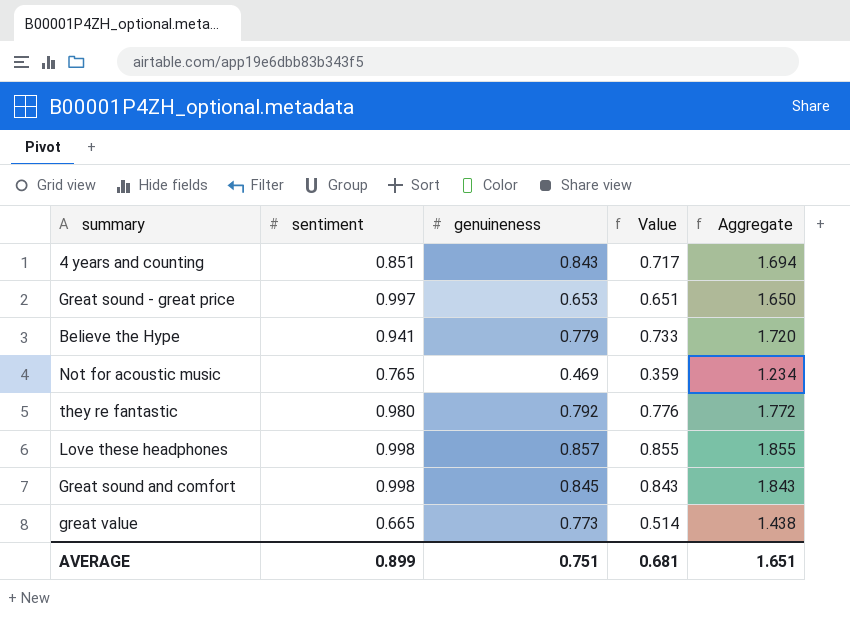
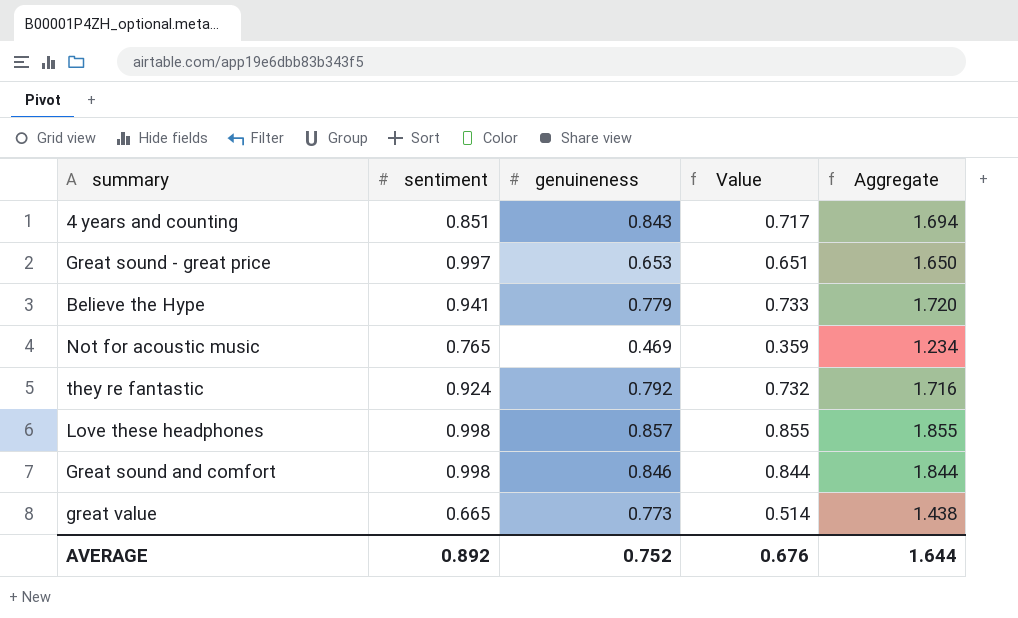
they re fantastic | sentiment: 0.980 -> 0.924
they re fantastic | Value: 0.776 -> 0.732
they re fantastic | Aggregate: 1.772 -> 1.716
Great sound and comfort | genuineness: 0.845 -> 0.846
Great sound and comfort | Value: 0.843 -> 0.844
Great sound and comfort | Aggregate: 1.843 -> 1.844
AVERAGE | sentiment: 0.899 -> 0.892
AVERAGE | genuineness: 0.751 -> 0.752
AVERAGE | Value: 0.681 -> 0.676
AVERAGE | Aggregate: 1.651 -> 1.644

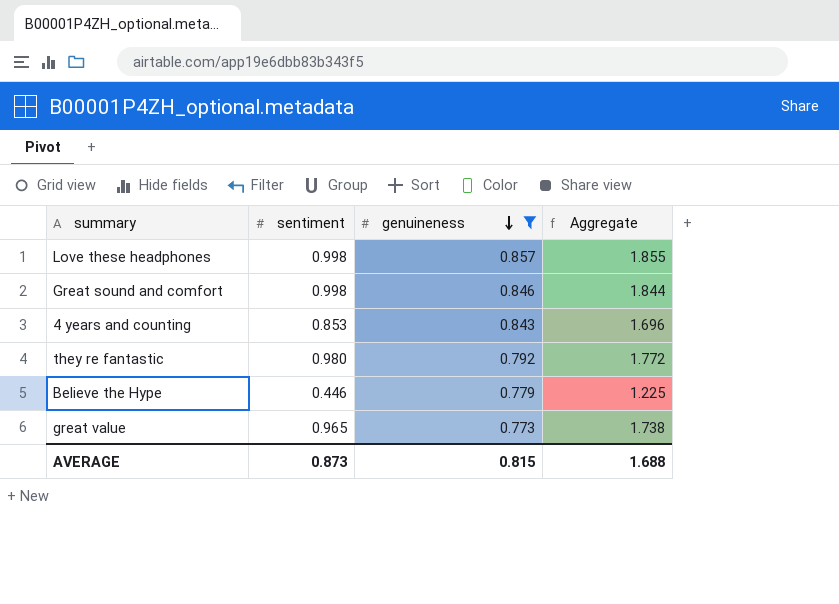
filter: none -> genuineness >= 0.773
row order: none -> genuineness descending
column Value | formula: [sentiment] * [genuineness] -> none
4 years and counting | sentiment: 0.851 -> 0.853
4 years and counting | Aggregate: 1.694 -> 1.696
they re fantastic | sentiment: 0.924 -> 0.980
they re fantastic | Aggregate: 1.716 -> 1.772
Believe the Hype | sentiment: 0.941 -> 0.446
Believe the Hype | Aggregate: 1.720 -> 1.225
great value | sentiment: 0.665 -> 0.965
great value | Aggregate: 1.438 -> 1.738
AVERAGE | sentiment: 0.892 -> 0.873
AVERAGE | genuineness: 0.752 -> 0.815
AVERAGE | Aggregate: 1.644 -> 1.688

